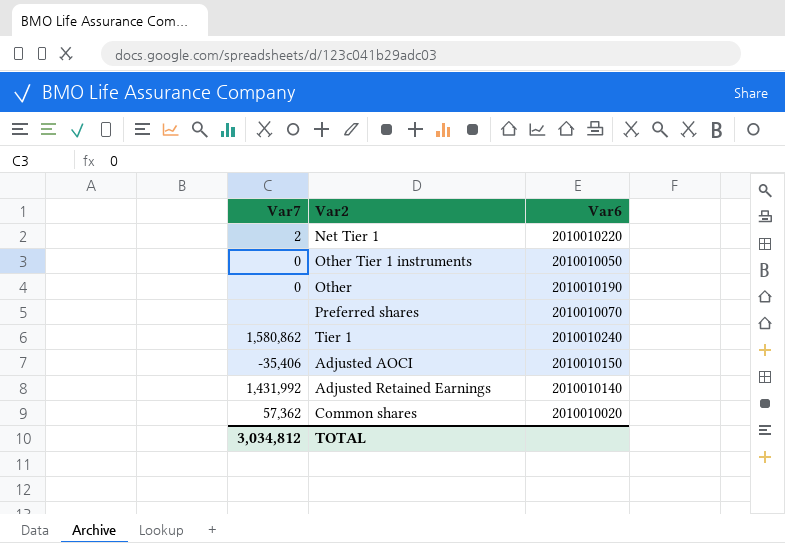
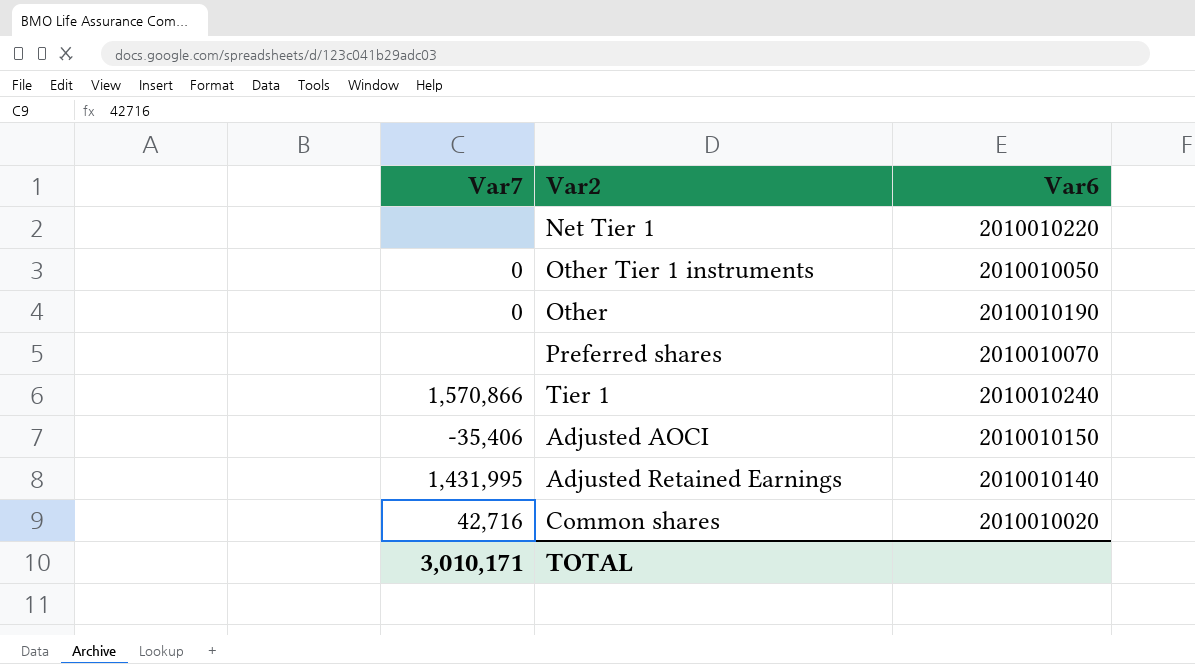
Net Tier 1 | Var7: 2 -> none
Tier 1 | Var7: 1,580,862 -> 1,570,866
Adjusted Retained Earnings | Var7: 1,431,992 -> 1,431,995
Common shares | Var7: 57,362 -> 42,716
TOTAL | Var7: 3,034,812 -> 3,010,171

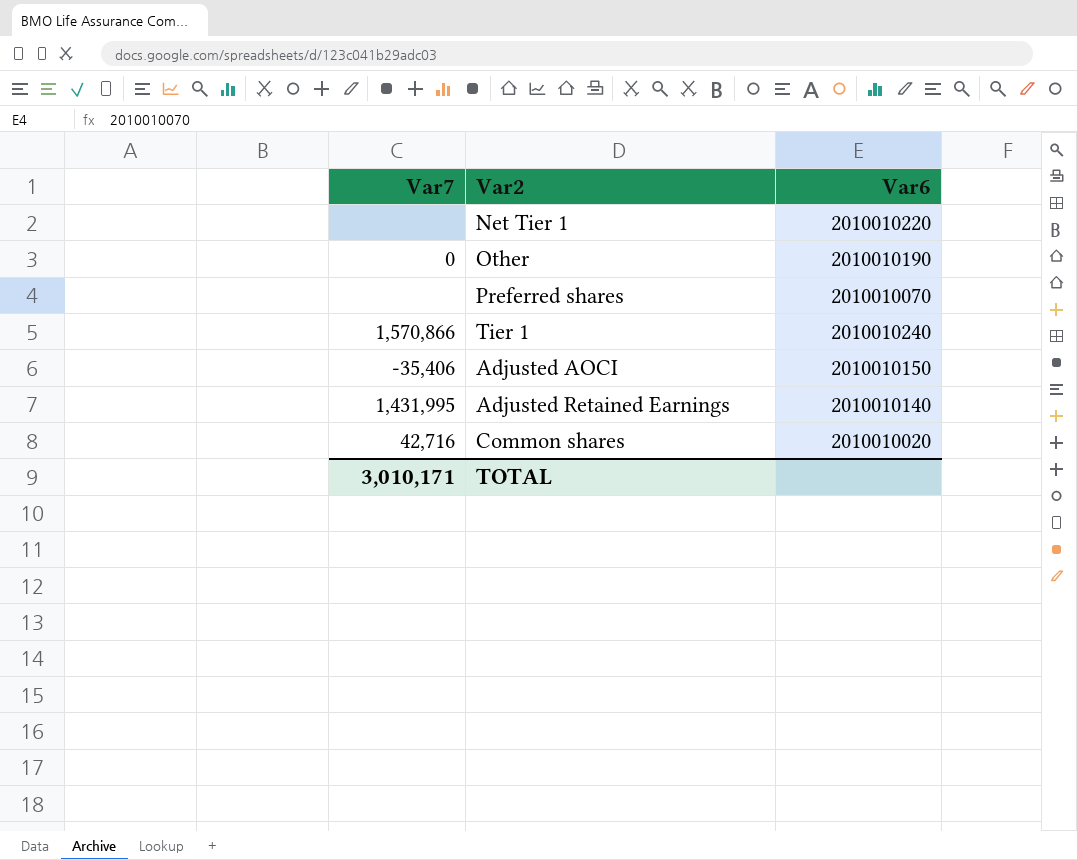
row Other Tier 1 instruments: 0 | 2010010050 -> none

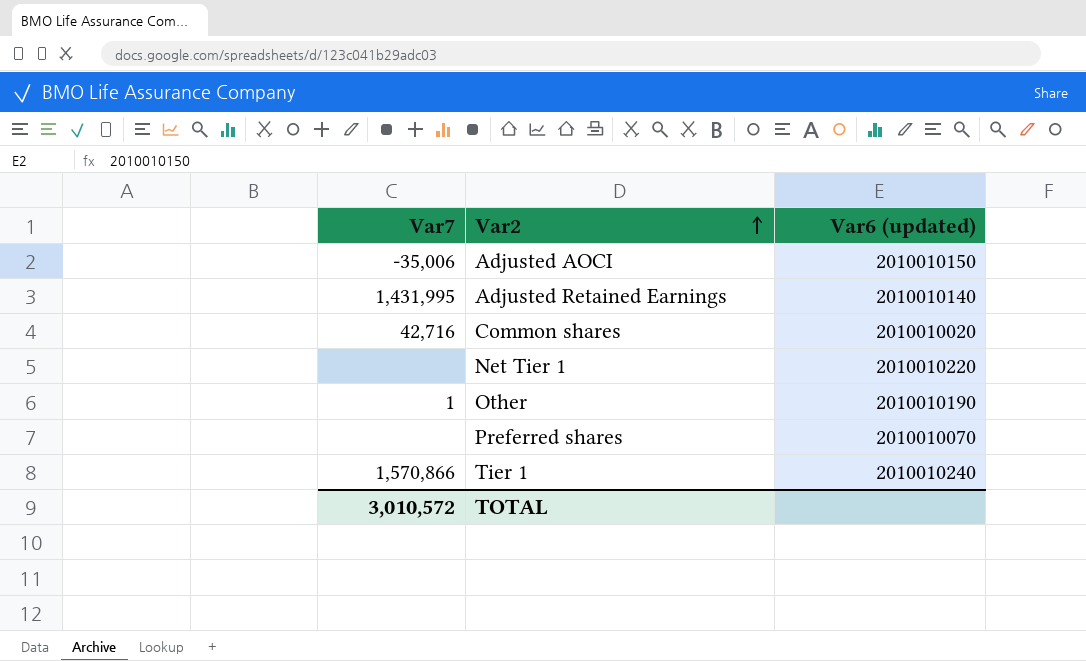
row order: none -> Var2 ascending
column name: Var6 -> Var6 (updated)
Adjusted AOCI | Var7: -35,406 -> -35,006
Other | Var7: 0 -> 1
TOTAL | Var7: 3,010,171 -> 3,010,572

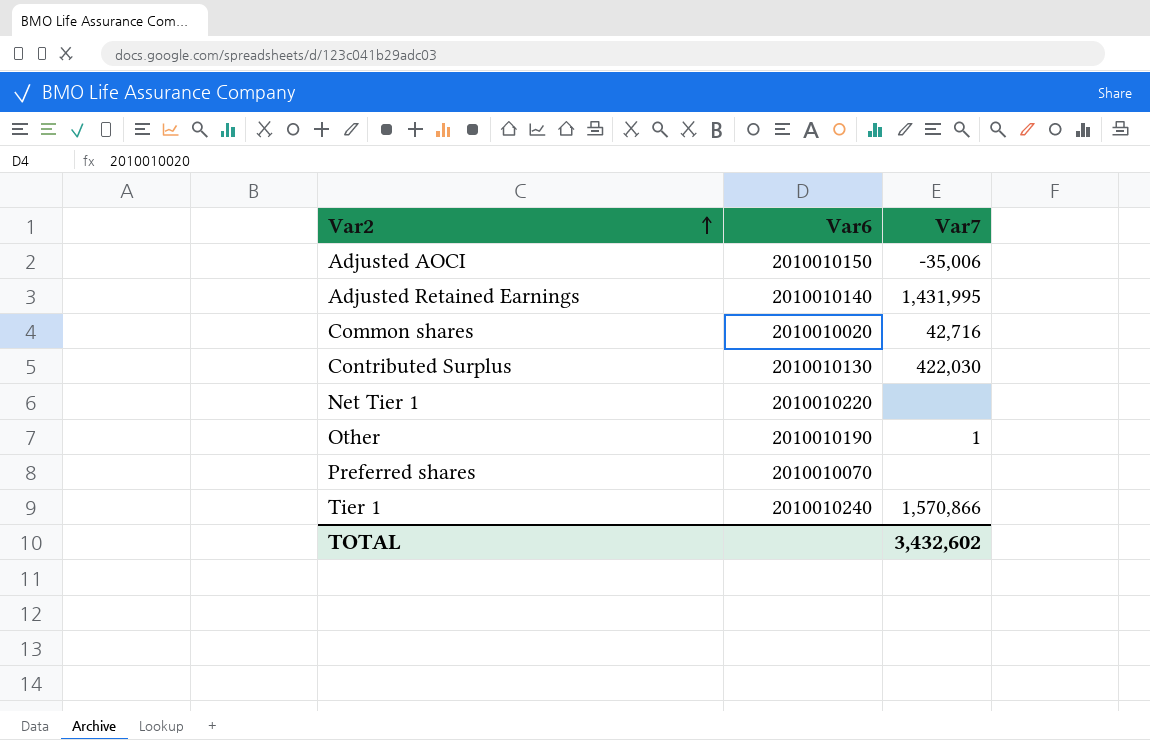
column name: Var6 (updated) -> Var6
column Var7 | position: 1 -> 3
row Contributed Surplus: none -> 2010010130 | 422,030
TOTAL | Var7: 3,010,572 -> 3,432,602

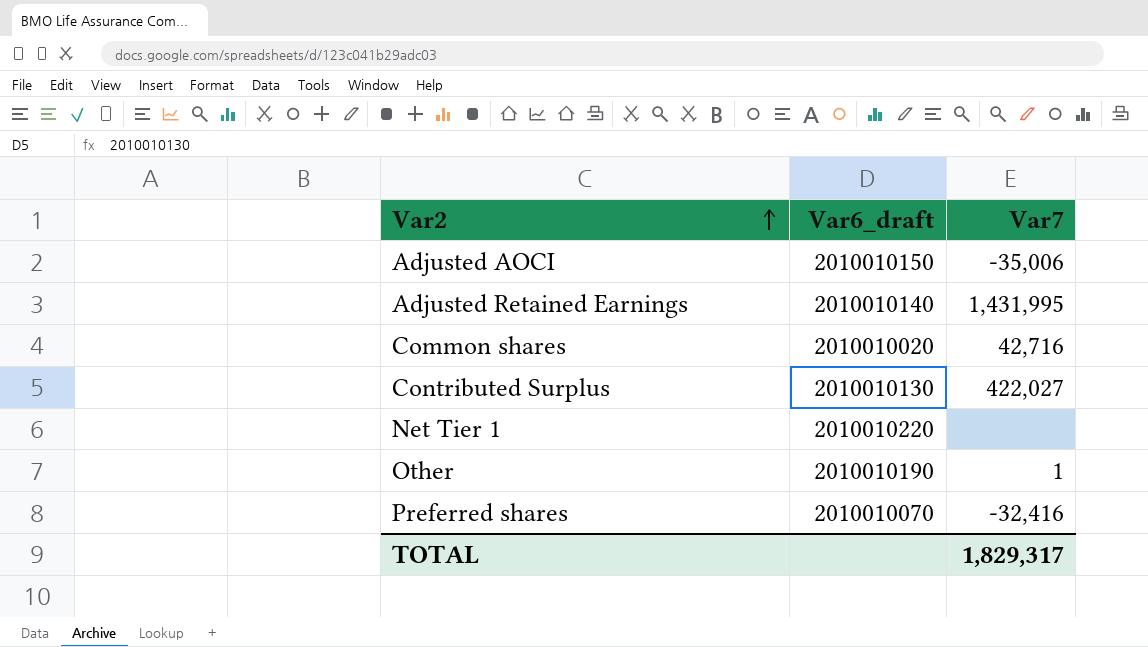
column name: Var6 -> Var6_draft
row Tier 1: 2010010240 | 1,570,866 -> none
Contributed Surplus | Var7: 422,030 -> 422,027
Preferred shares | Var7: none -> -32,416
TOTAL | Var7: 3,432,602 -> 1,829,317

